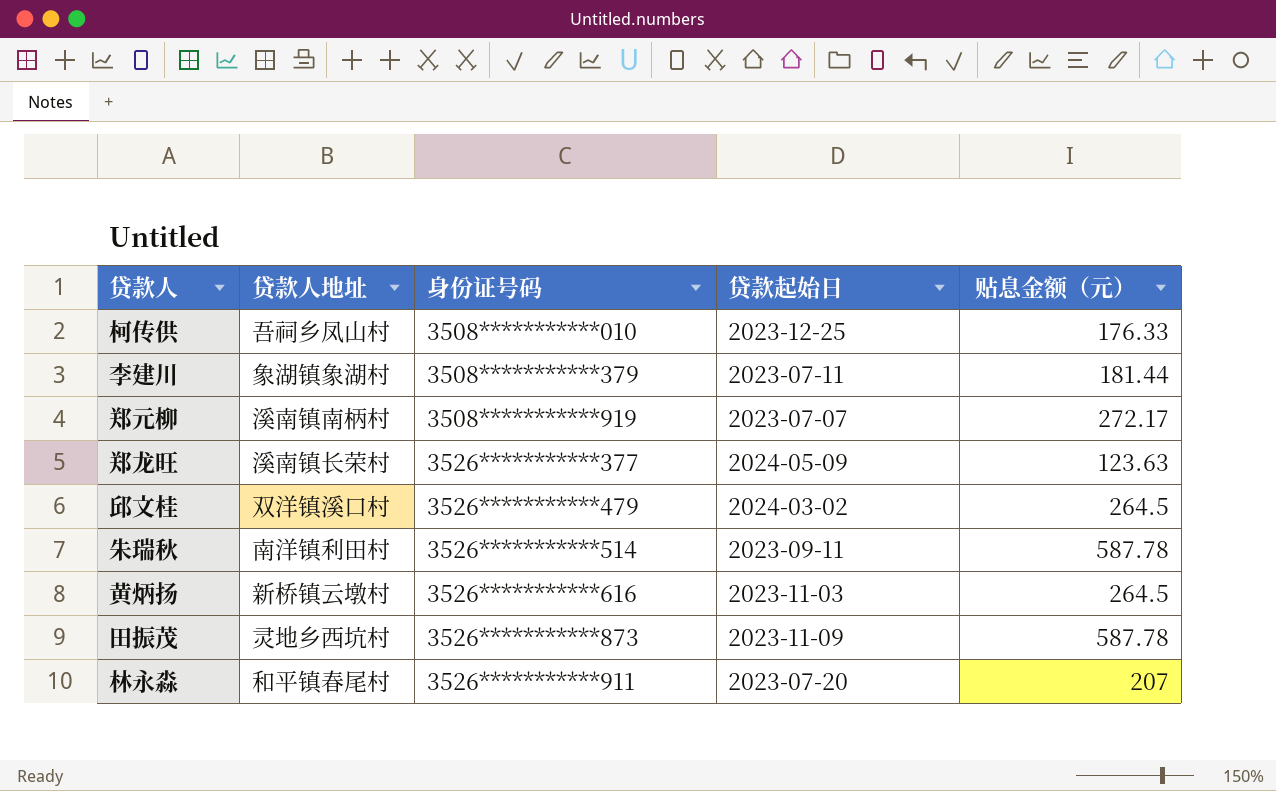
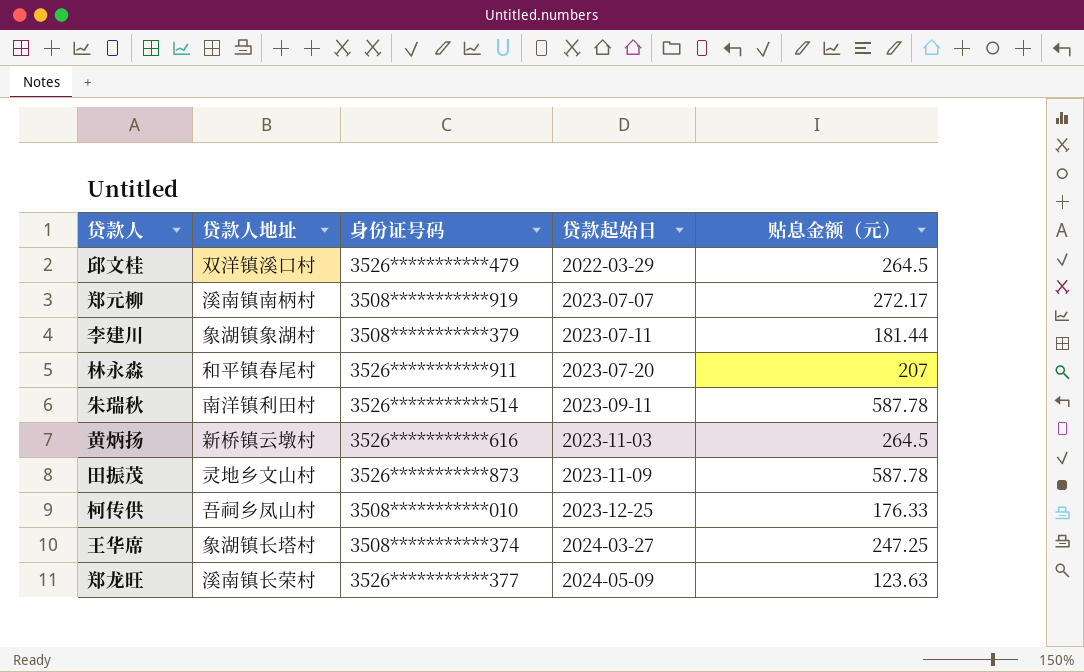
row order: 身份证号码 ascending -> 贷款起始日 ascending
邱文桂 | 贷款起始日: 2024-03-02 -> 2022-03-29
田振茂 | 贷款人地址: 灵地乡西坑村 -> 灵地乡文山村
row 王华席: none -> 象湖镇长塔村 | 3508***********374 | 2024-03-27 | 247.25

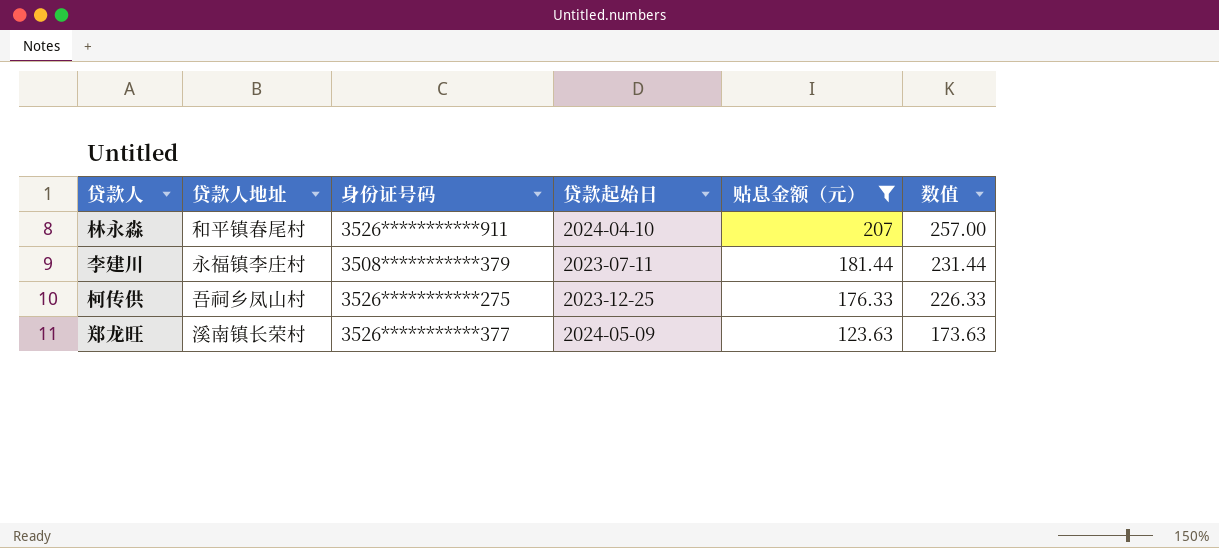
filter: none -> 贴息金额（元） <= 207
row order: 贷款起始日 ascending -> 贴息金额（元） descending
column 数值 | formula: none -> [贴息金额（元）] + 50
林永淼 | 贷款起始日: 2023-07-20 -> 2024-04-10
李建川 | 贷款人地址: 象湖镇象湖村 -> 永福镇李庄村
柯传供 | 身份证号码: 3508***********010 -> 3526***********275

